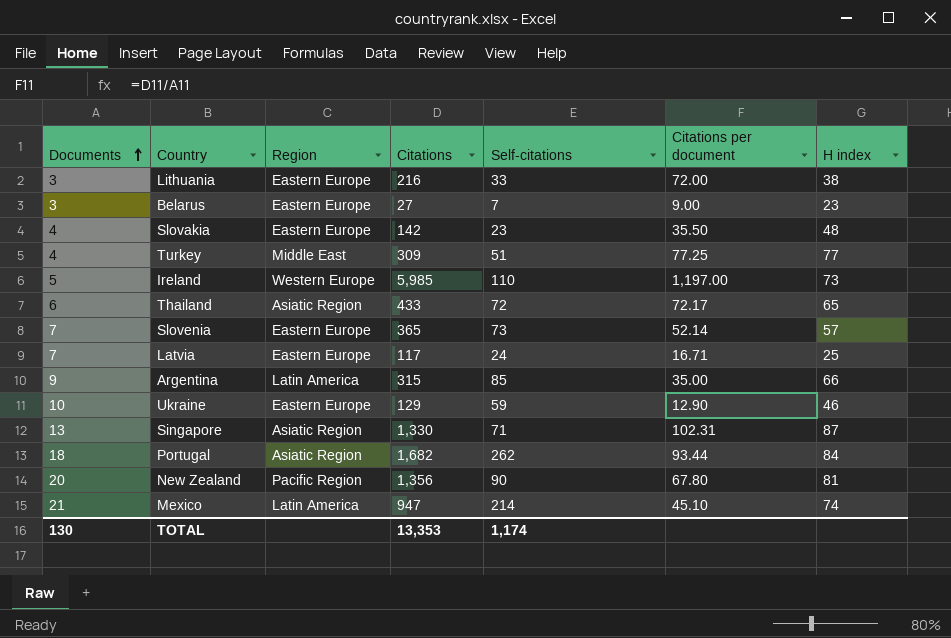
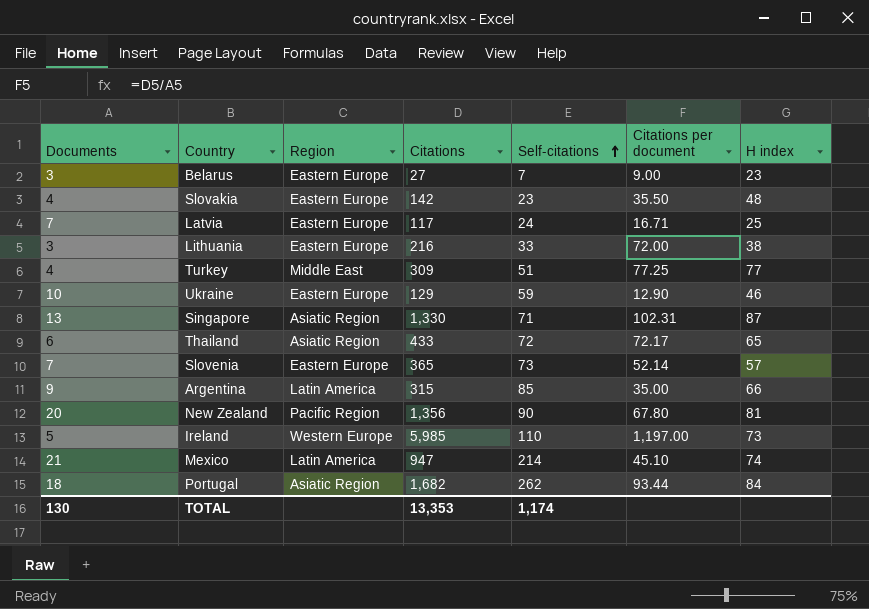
row order: Documents ascending -> Self-citations ascending

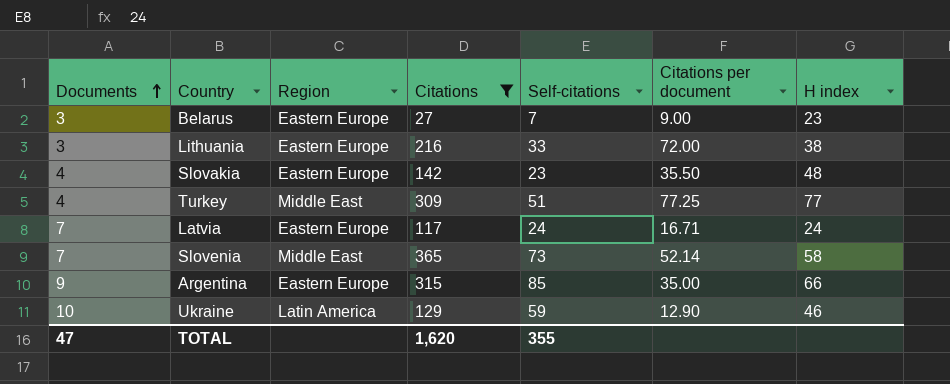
filter: none -> Citations <= 365
row order: Self-citations ascending -> Documents ascending
Latvia | H index: 25 -> 24
Slovenia | Region: Eastern Europe -> Middle East
Slovenia | H index: 57 -> 58
Argentina | Region: Latin America -> Eastern Europe
Ukraine | Region: Eastern Europe -> Latin America
TOTAL | Documents: 130 -> 47
TOTAL | Citations: 13,353 -> 1,620
TOTAL | Self-citations: 1,174 -> 355

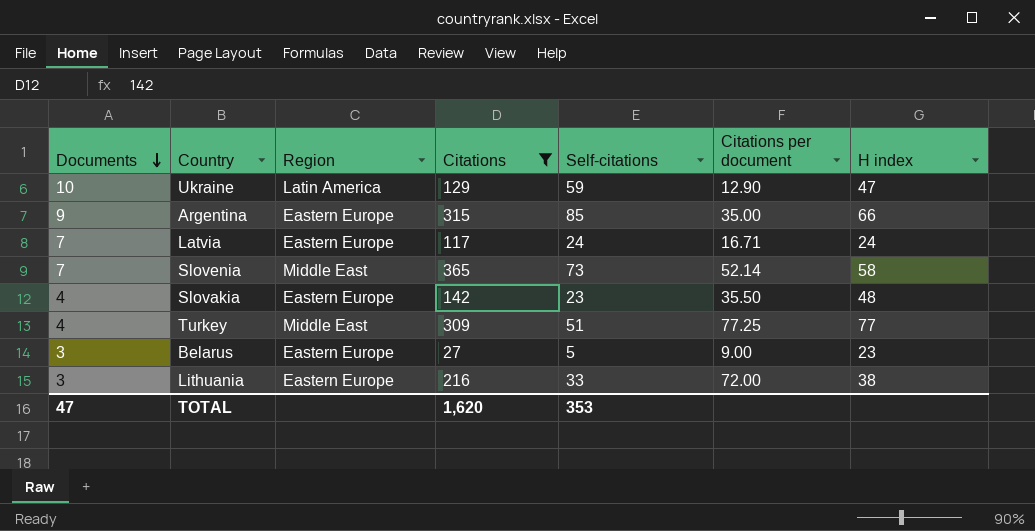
row order: Documents ascending -> Documents descending
Ukraine | H index: 46 -> 47
Belarus | Self-citations: 7 -> 5
TOTAL | Self-citations: 355 -> 353

